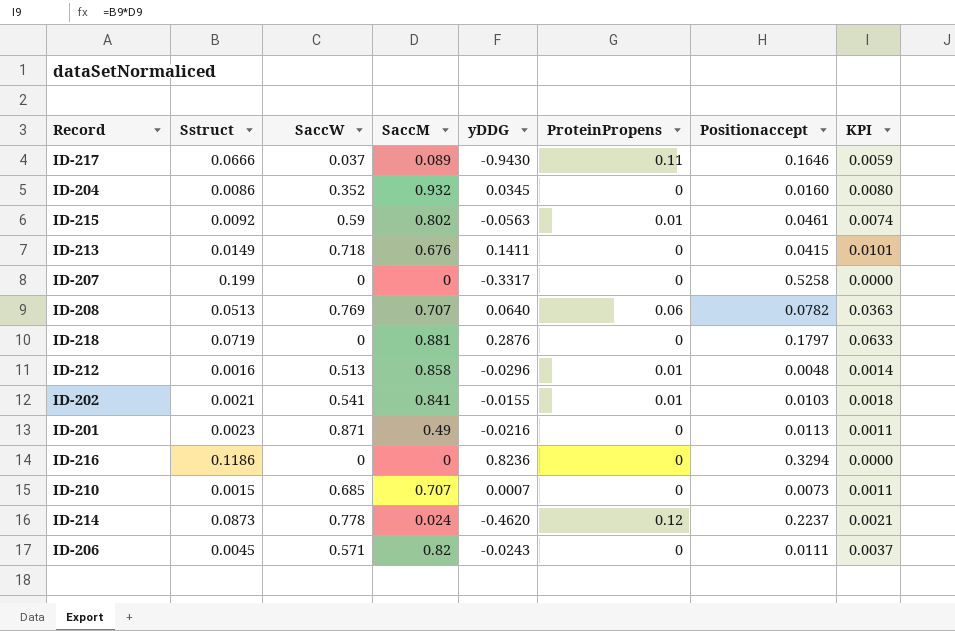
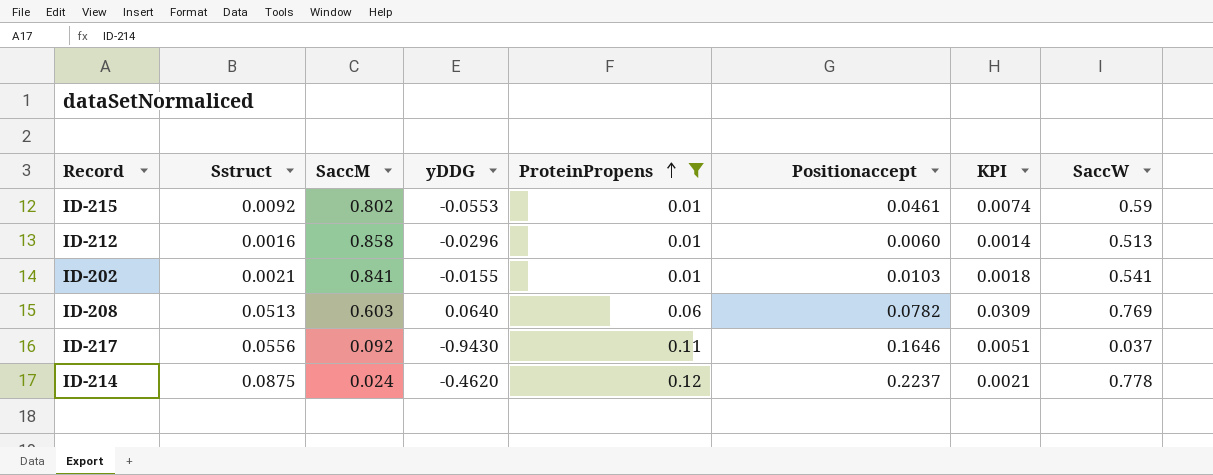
filter: none -> ProteinPropens != 0
row order: none -> ProteinPropens ascending
column SaccW | position: 3 -> 8
ID-215 | yDDG: -0.0563 -> -0.0553
ID-212 | Positionaccept: 0.0048 -> 0.0060
ID-208 | SaccM: 0.707 -> 0.603
ID-208 | KPI: 0.0363 -> 0.0309
ID-217 | Sstruct: 0.0666 -> 0.0556
ID-217 | SaccM: 0.089 -> 0.092
ID-217 | KPI: 0.0059 -> 0.0051
ID-214 | Sstruct: 0.0873 -> 0.0875

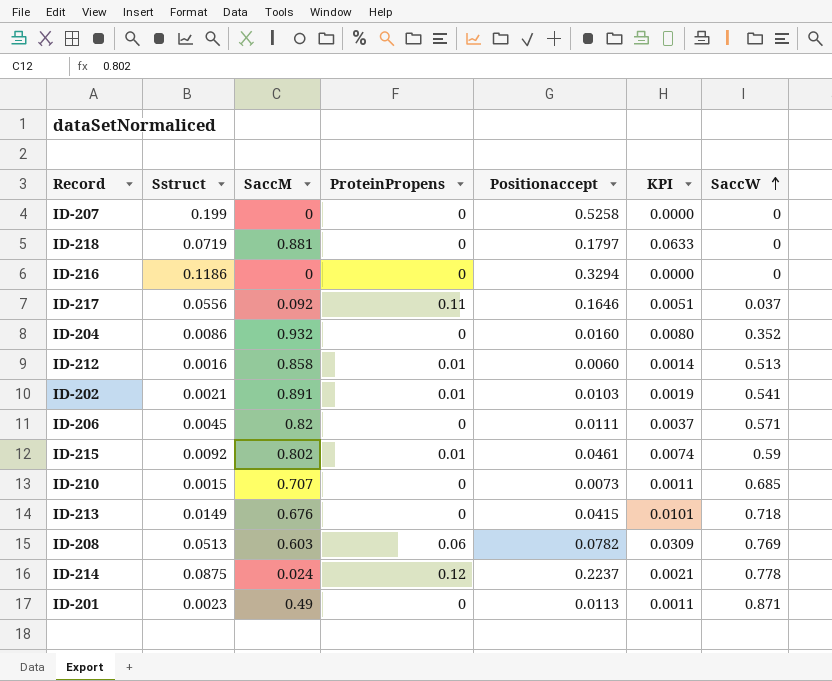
filter: ProteinPropens != 0 -> none
row order: ProteinPropens ascending -> SaccW ascending
column yDDG | position: 4 -> none
ID-202 | SaccM: 0.841 -> 0.891
ID-202 | KPI: 0.0018 -> 0.0019

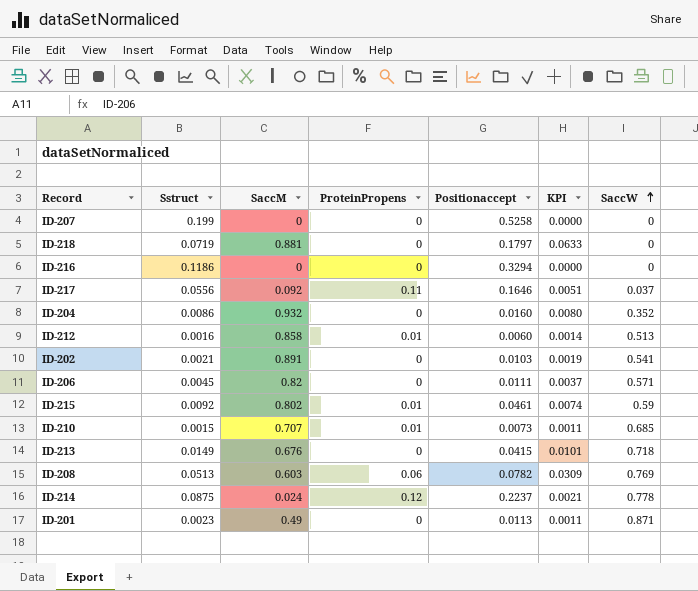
ID-202 | ProteinPropens: 0.01 -> 0
ID-210 | ProteinPropens: 0 -> 0.01

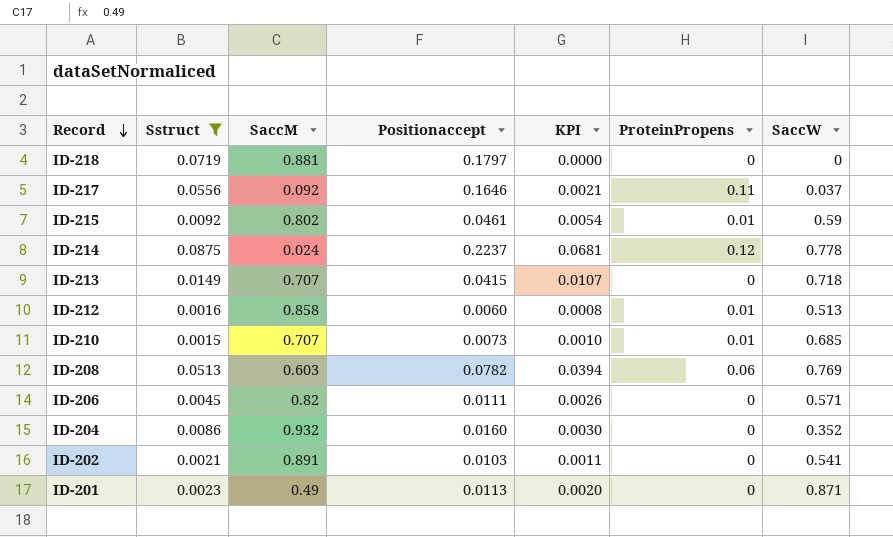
filter: none -> Sstruct <= 0.0875
row order: SaccW ascending -> Record descending
column KPI | formula: [Sstruct] * [SaccM] -> [Sstruct] * [SaccW]
column ProteinPropens | position: 4 -> 6
ID-213 | SaccM: 0.676 -> 0.707

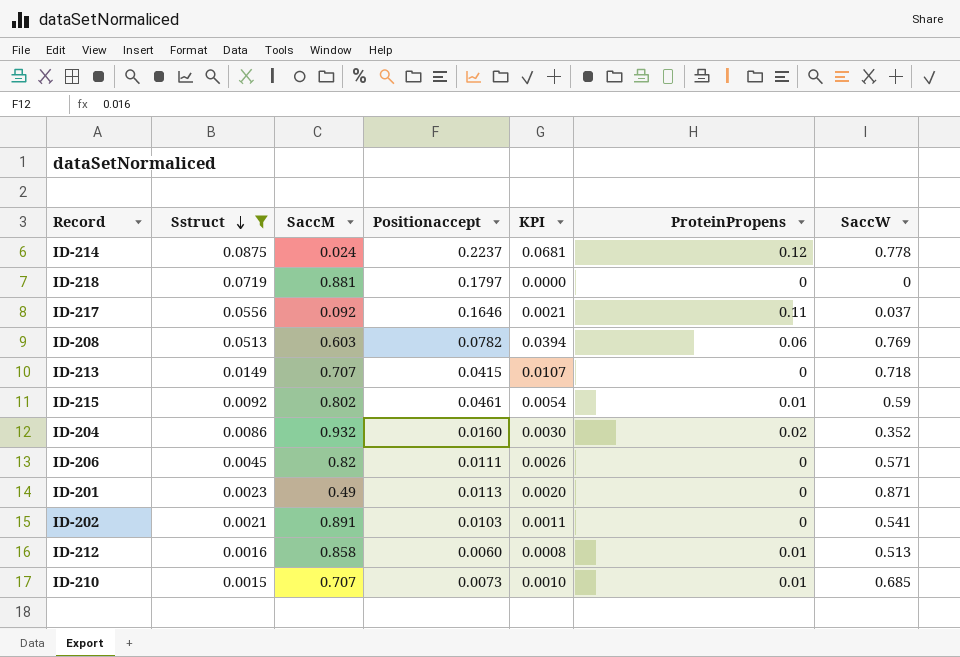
row order: Record descending -> Sstruct descending
ID-204 | ProteinPropens: 0 -> 0.02

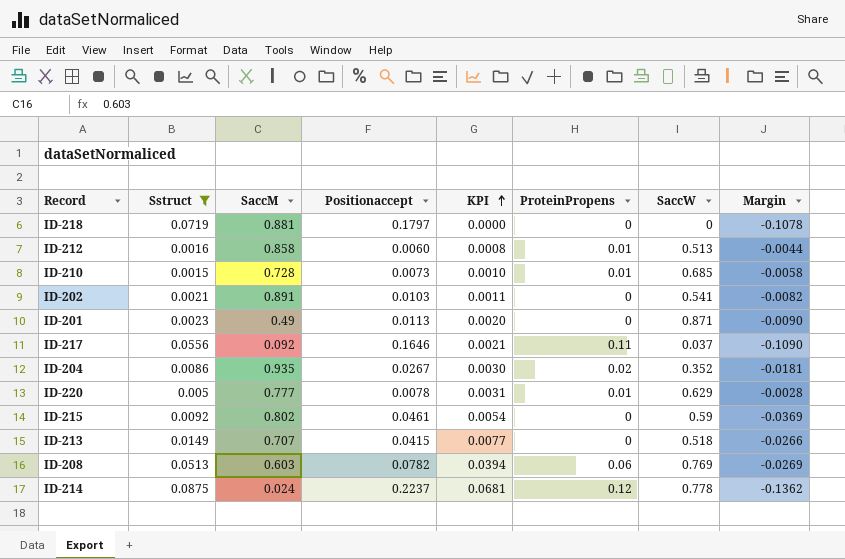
row order: Sstruct descending -> KPI ascending
column Margin | formula: none -> [Sstruct] - [Positionaccept]
row ID-206: 0.0045 | 0.82 | 0.0111 | 0.0026 | 0 | 0.571 -> none
ID-210 | SaccM: 0.707 -> 0.728
ID-204 | SaccM: 0.932 -> 0.935
ID-204 | Positionaccept: 0.0160 -> 0.0267
row ID-220: none -> 0.005 | 0.777 | 0.0078 | 0.0031 | 0.01 | 0.629 | -0.0028
ID-215 | ProteinPropens: 0.01 -> 0
ID-213 | KPI: 0.0107 -> 0.0077
ID-213 | SaccW: 0.718 -> 0.518

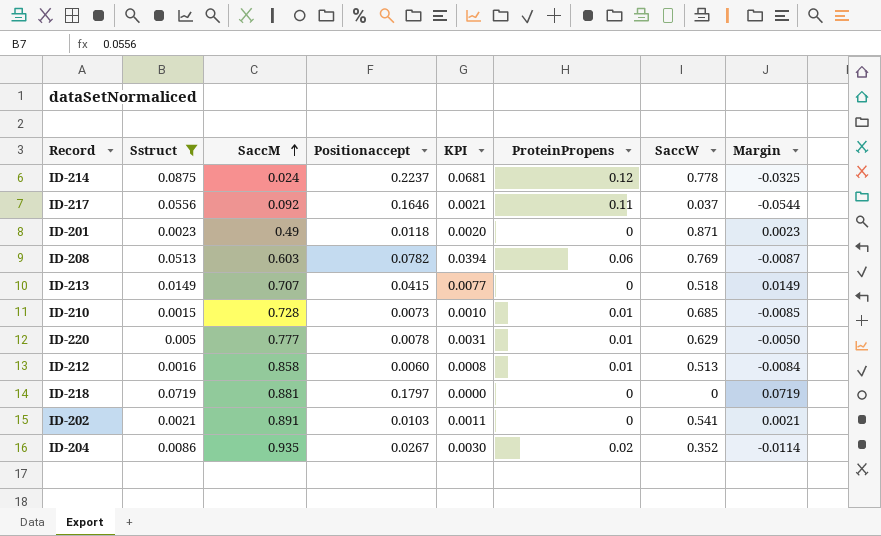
row order: KPI ascending -> SaccM ascending
column Margin | formula: [Sstruct] - [Positionaccept] -> [Sstruct] - [ProteinPropens]
row ID-215: 0.0092 | 0.802 | 0.0461 | 0.0054 | 0 | 0.59 | -0.0369 -> none
ID-201 | Positionaccept: 0.0113 -> 0.0118

